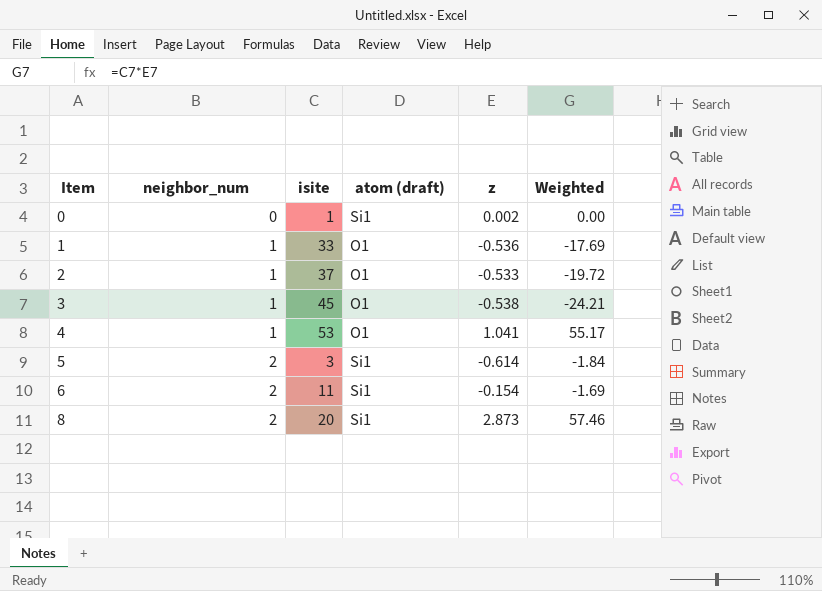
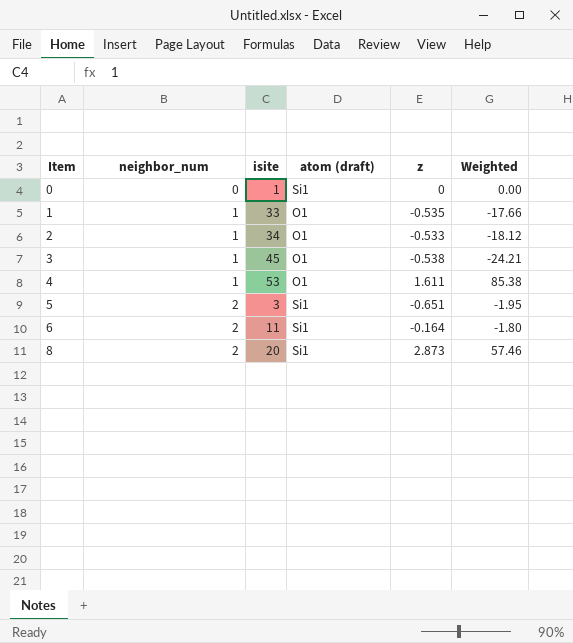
0 | z: 0.002 -> 0
1 | z: -0.536 -> -0.535
1 | Weighted: -17.69 -> -17.66
2 | isite: 37 -> 34
2 | Weighted: -19.72 -> -18.12
4 | z: 1.041 -> 1.611
4 | Weighted: 55.17 -> 85.38
5 | z: -0.614 -> -0.651
5 | Weighted: -1.84 -> -1.95
6 | z: -0.154 -> -0.164
6 | Weighted: -1.69 -> -1.80

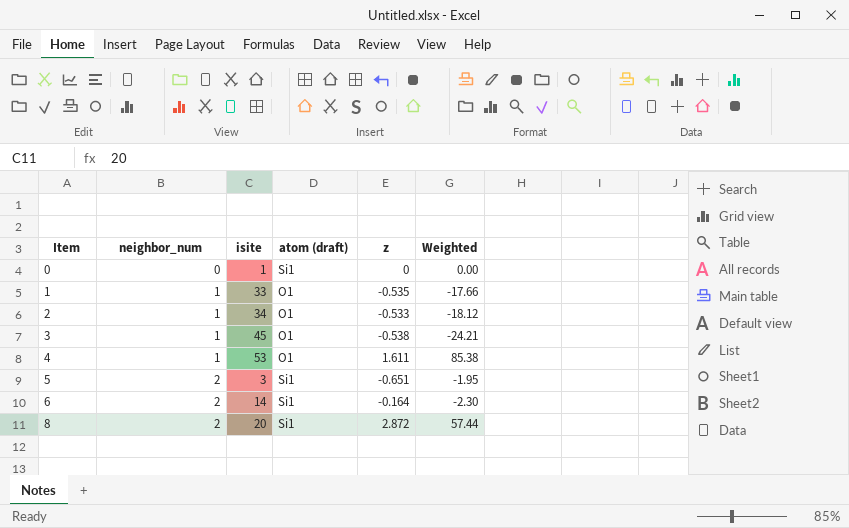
6 | isite: 11 -> 14
6 | Weighted: -1.80 -> -2.30
8 | z: 2.873 -> 2.872
8 | Weighted: 57.46 -> 57.44

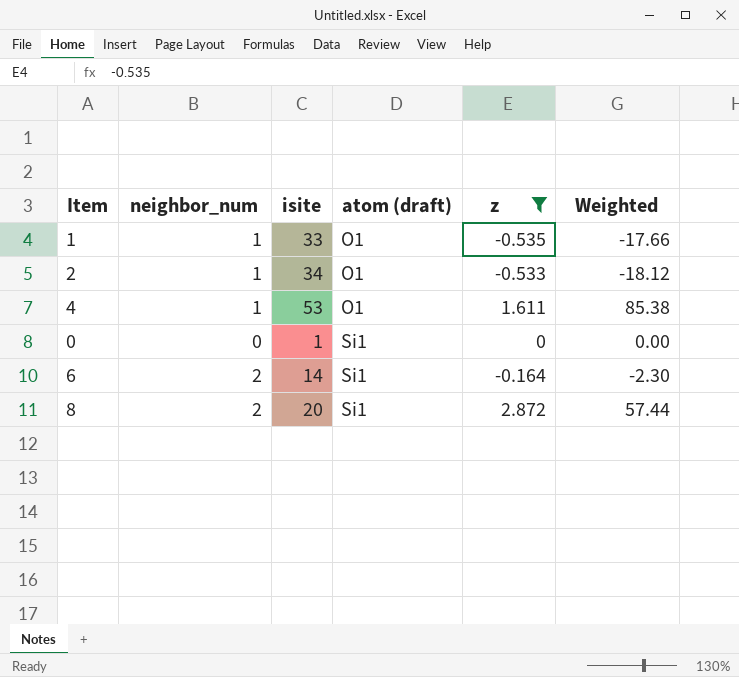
filter: none -> z >= -0.535
row order: Item ascending -> atom (draft) ascending

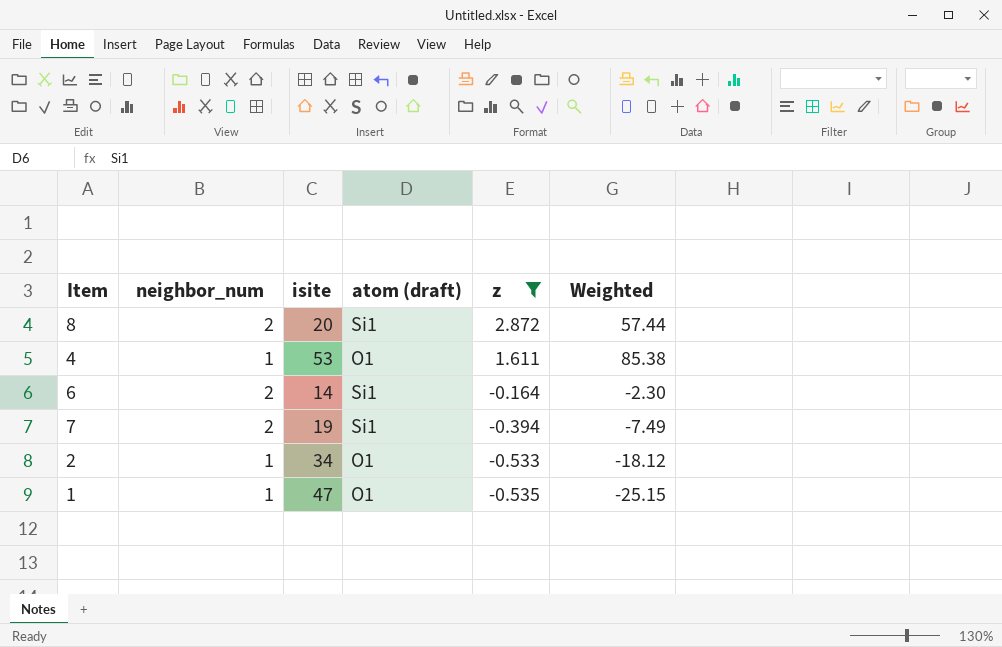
row order: atom (draft) ascending -> z descending
row 0: 0 | 1 | Si1 | 0 | 0.00 -> none
row 7: none -> 2 | 19 | Si1 | -0.394 | -7.49
1 | isite: 33 -> 47
1 | Weighted: -17.66 -> -25.15

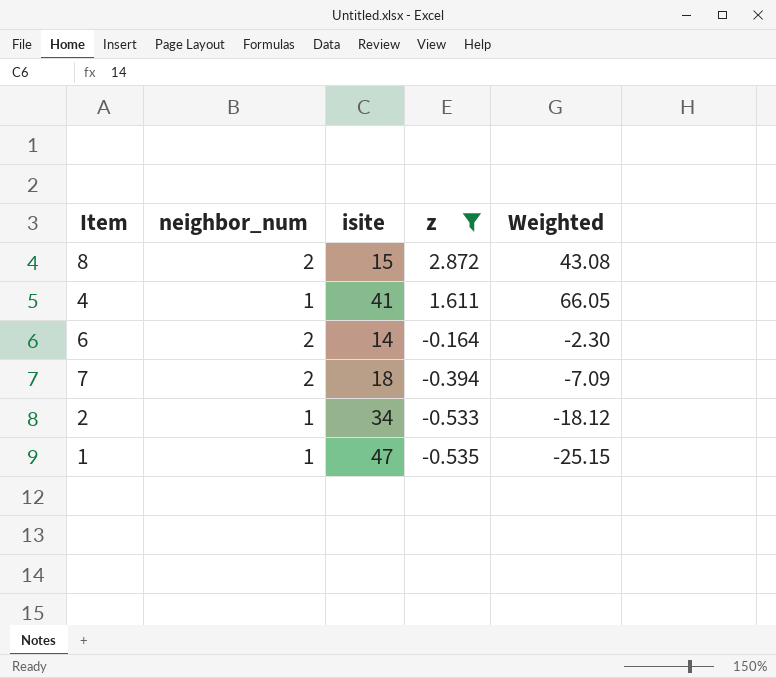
column atom (draft) | position: 4 -> none
8 | isite: 20 -> 15
8 | Weighted: 57.44 -> 43.08
4 | isite: 53 -> 41
4 | Weighted: 85.38 -> 66.05
7 | isite: 19 -> 18
7 | Weighted: -7.49 -> -7.09

